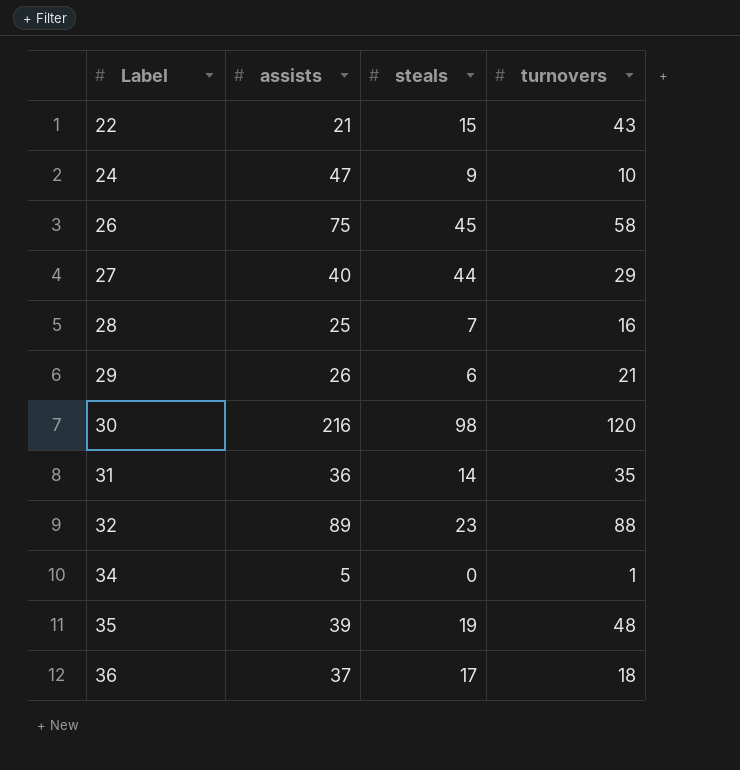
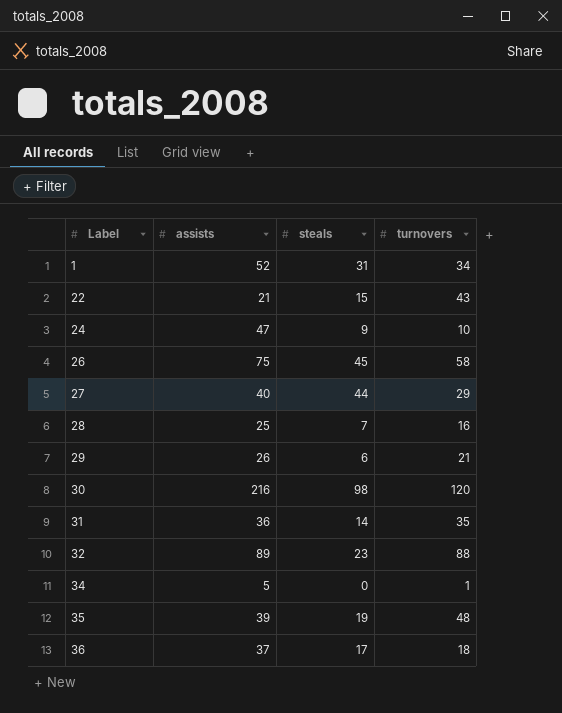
row 1: none -> 52 | 31 | 34

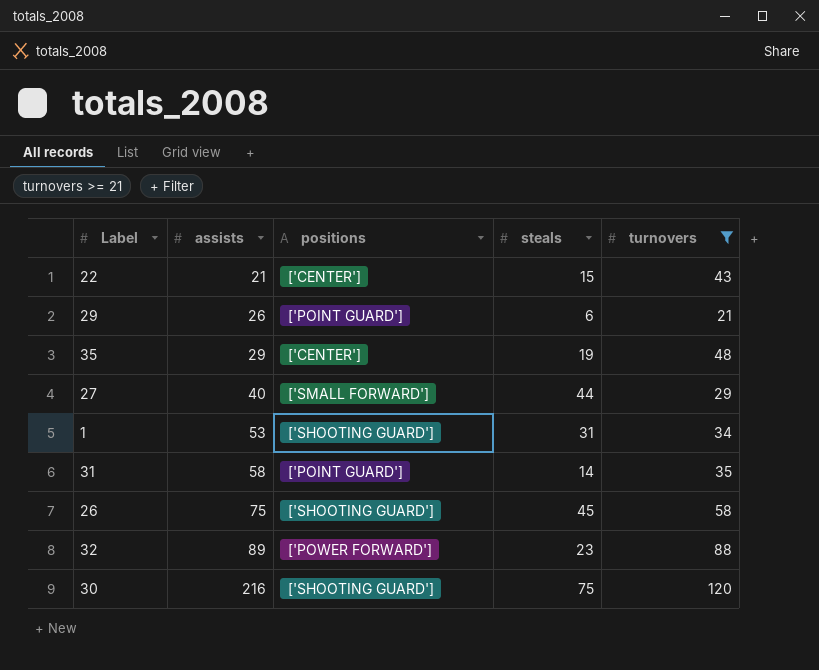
filter: none -> turnovers >= 21
row order: Label ascending -> assists ascending
column positions | position: none -> 3
35 | assists: 39 -> 29
1 | assists: 52 -> 53
31 | assists: 36 -> 58
30 | steals: 98 -> 75

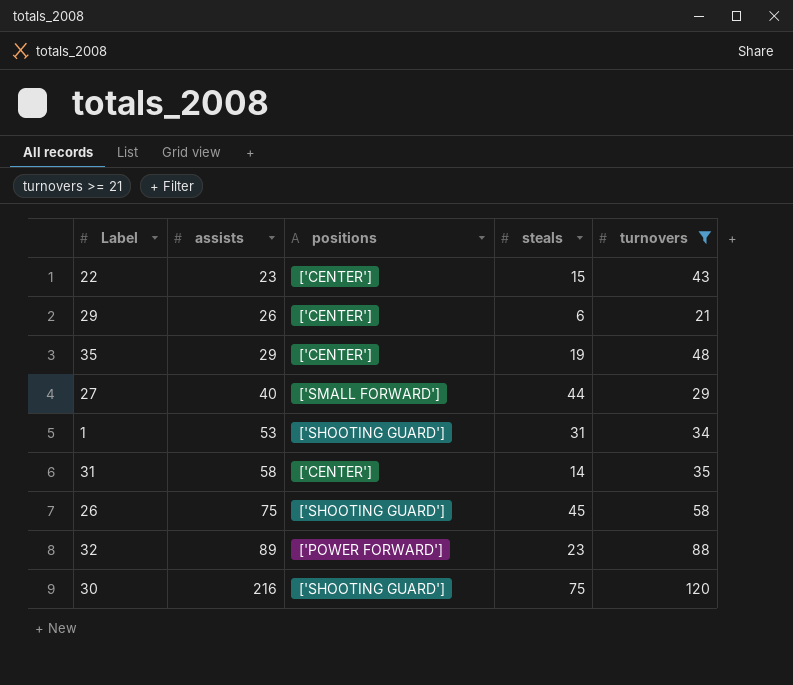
22 | assists: 21 -> 23
29 | positions: ['POINT GUARD'] -> ['CENTER']
31 | positions: ['POINT GUARD'] -> ['CENTER']

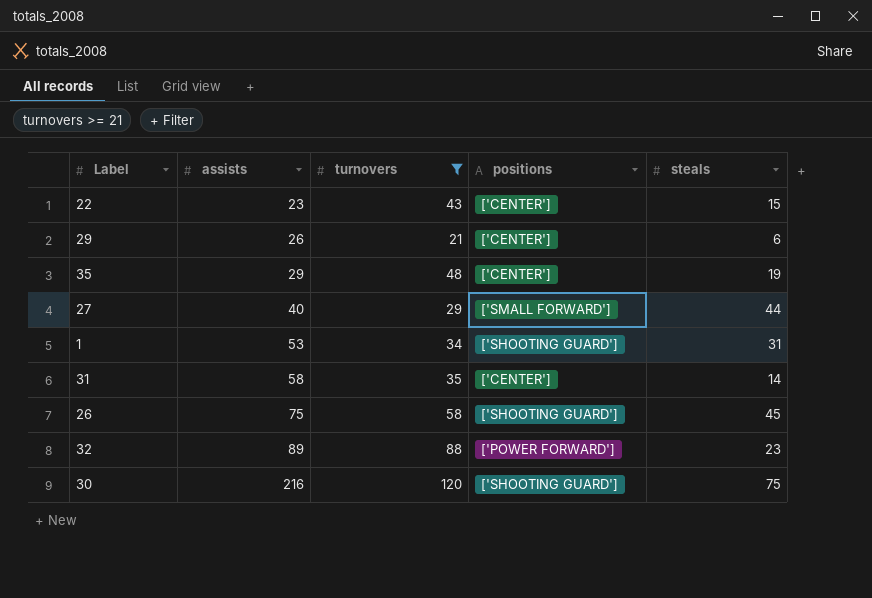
column turnovers | position: 5 -> 3

